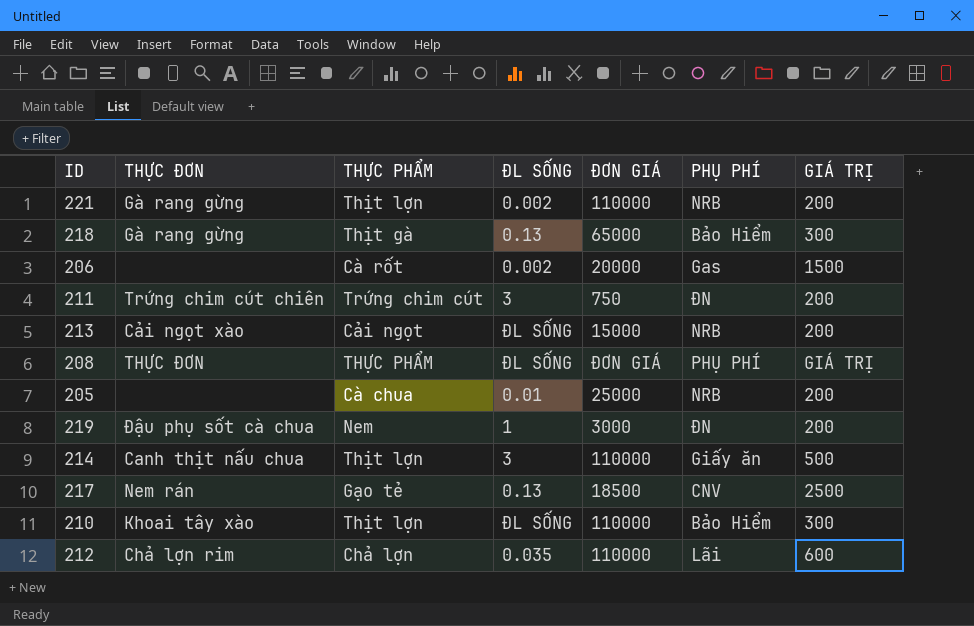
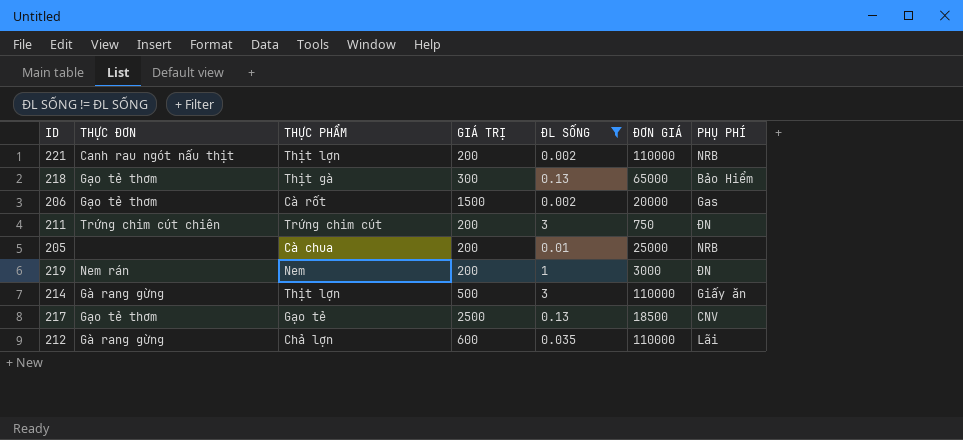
filter: none -> ĐL SỐNG != ĐL SỐNG
column GIÁ TRỊ | position: 7 -> 4
221 | THỰC ĐƠN: Gà rang gừng -> Canh rau ngót nấu thịt
218 | THỰC ĐƠN: Gà rang gừng -> Gạo tẻ thơm
206 | THỰC ĐƠN: none -> Gạo tẻ thơm
219 | THỰC ĐƠN: Đậu phụ sốt cà chua -> Nem rán
214 | THỰC ĐƠN: Canh thịt nấu chua -> Gà rang gừng
217 | THỰC ĐƠN: Nem rán -> Gạo tẻ thơm
212 | THỰC ĐƠN: Chả lợn rim -> Gà rang gừng

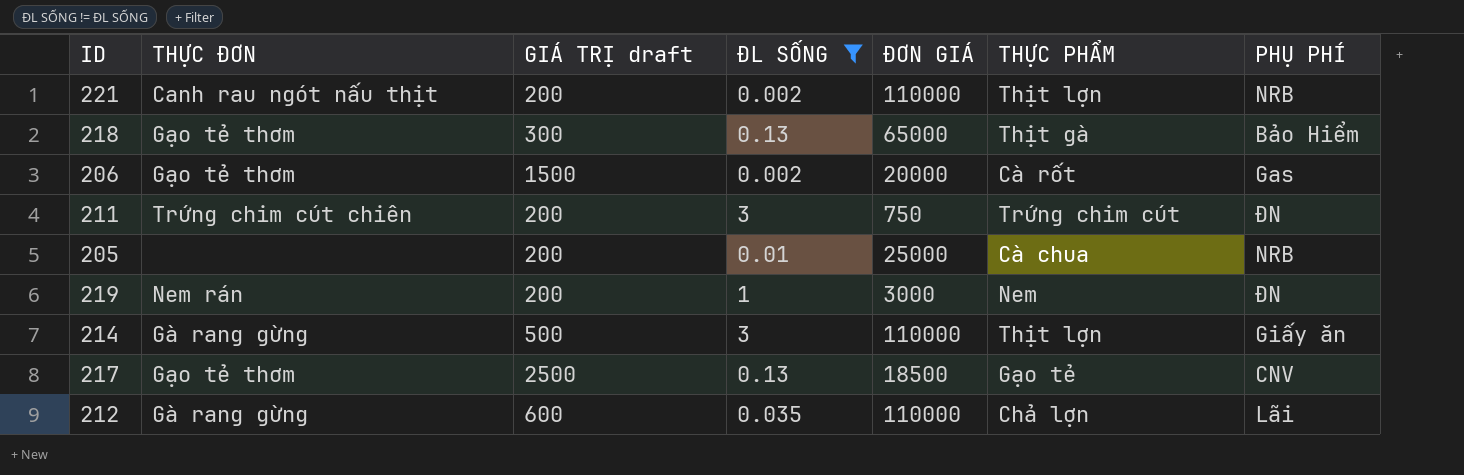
column name: GIÁ TRỊ -> GIÁ TRỊ draft
column THỰC PHẨM | position: 3 -> 6

